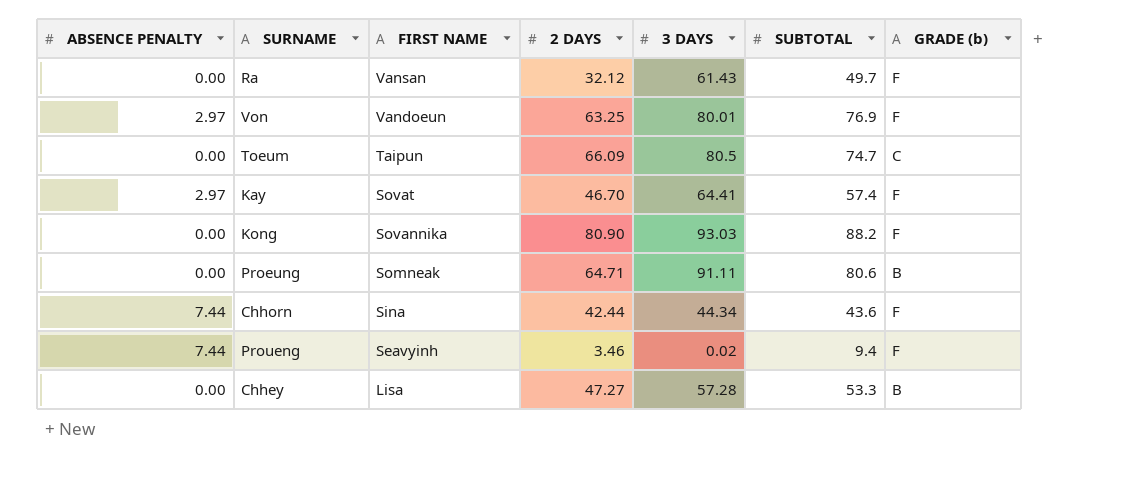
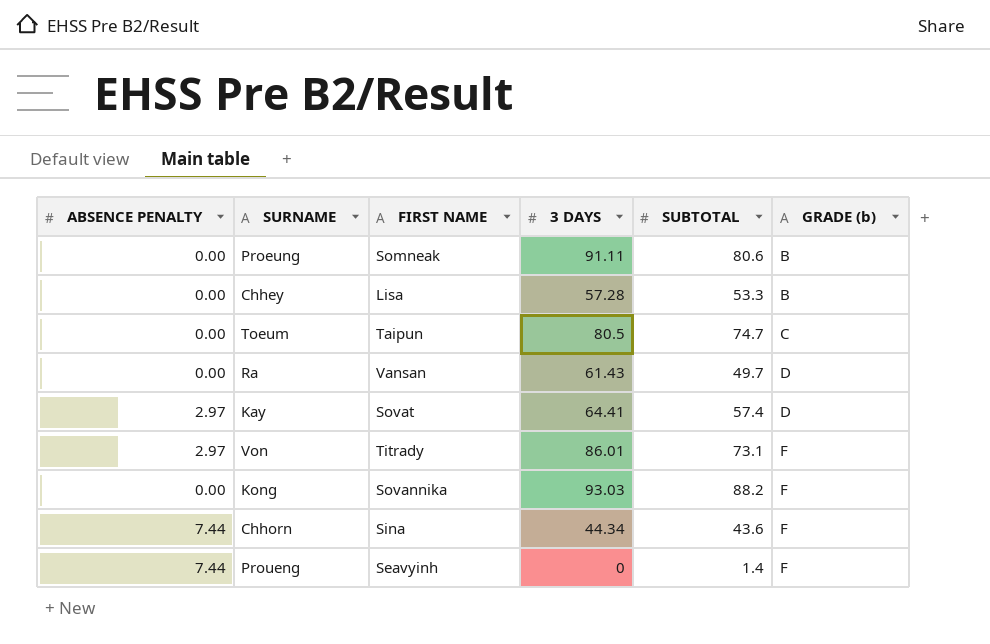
row order: FIRST NAME descending -> GRADE (b) ascending
column 2 DAYS | position: 4 -> none
Ra | GRADE (b): F -> D
Kay | GRADE (b): F -> D
Von | FIRST NAME: Vandoeun -> Titrady
Von | 3 DAYS: 80.01 -> 86.01
Von | SUBTOTAL: 76.9 -> 73.1
Proueng | 3 DAYS: 0.02 -> 0
Proueng | SUBTOTAL: 9.4 -> 1.4

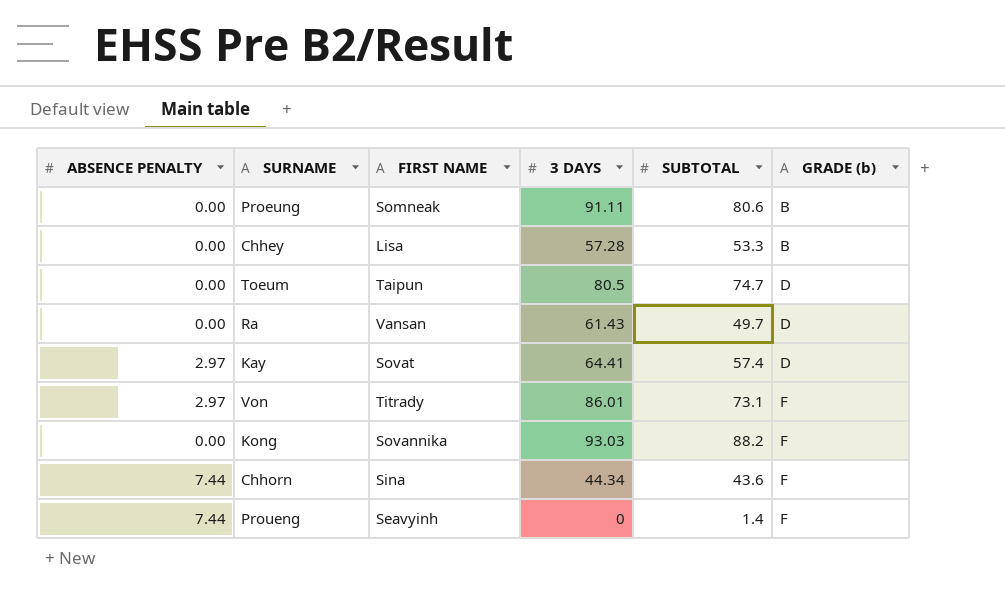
Toeum | GRADE (b): C -> D

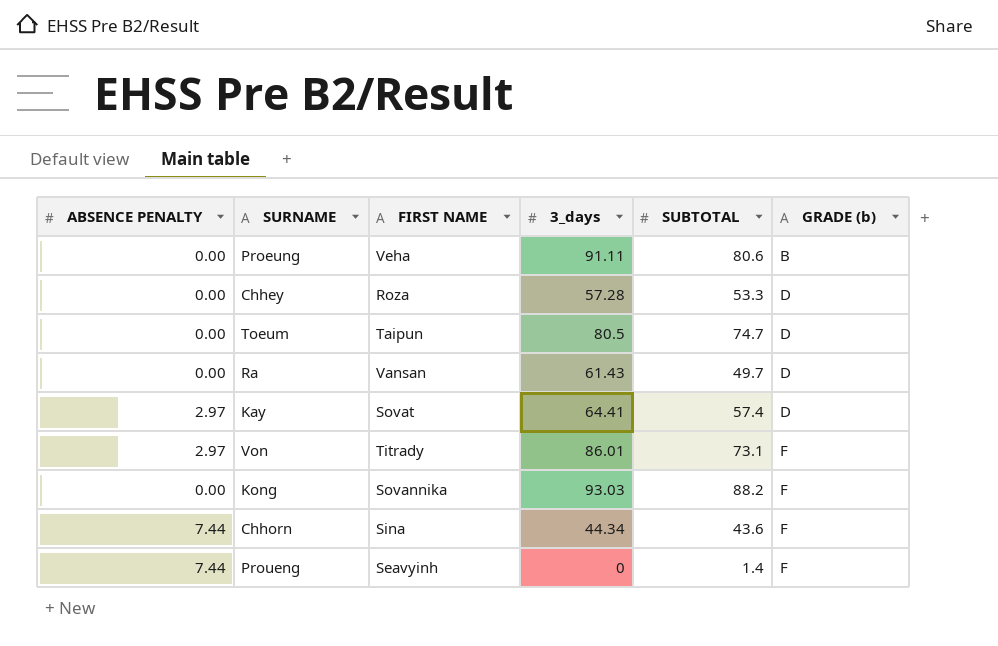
column name: 3 DAYS -> 3_days
Proeung | FIRST NAME: Somneak -> Veha
Chhey | FIRST NAME: Lisa -> Roza
Chhey | GRADE (b): B -> D

